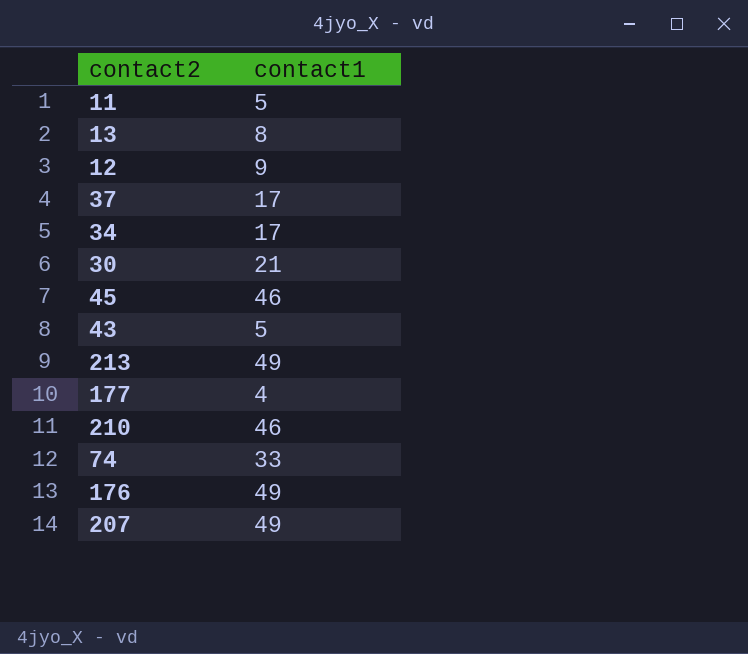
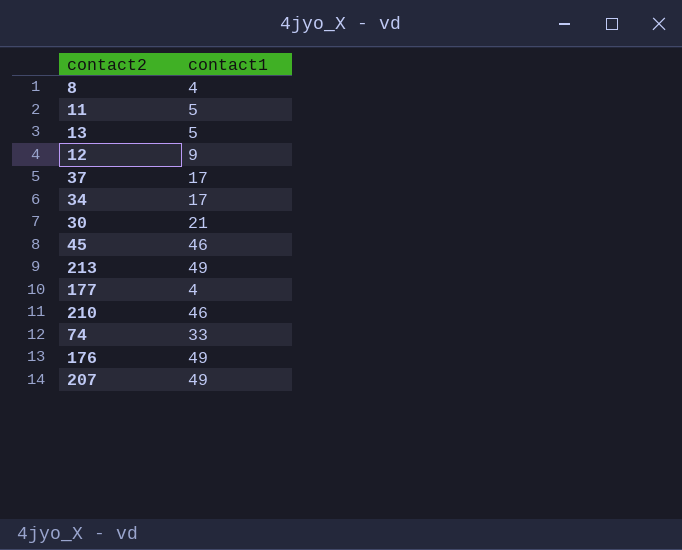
row 43: 5 -> none
row 8: none -> 4
13 | contact1: 8 -> 5

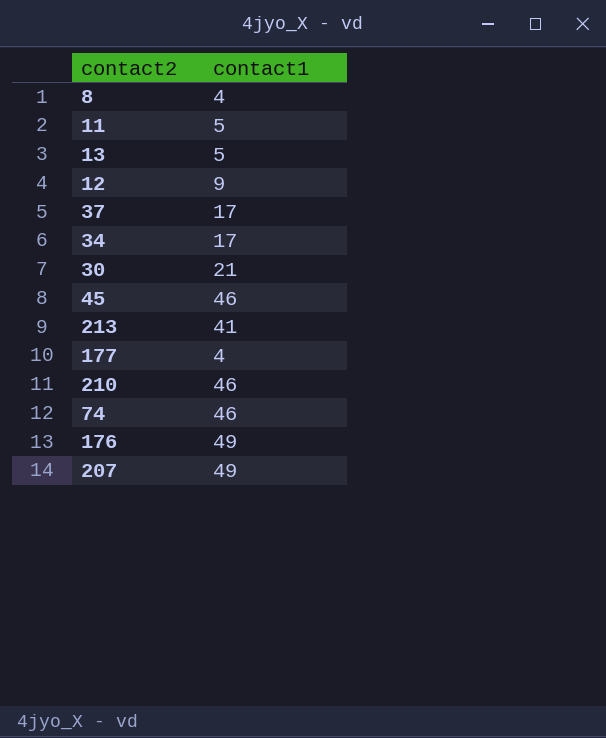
213 | contact1: 49 -> 41
74 | contact1: 33 -> 46

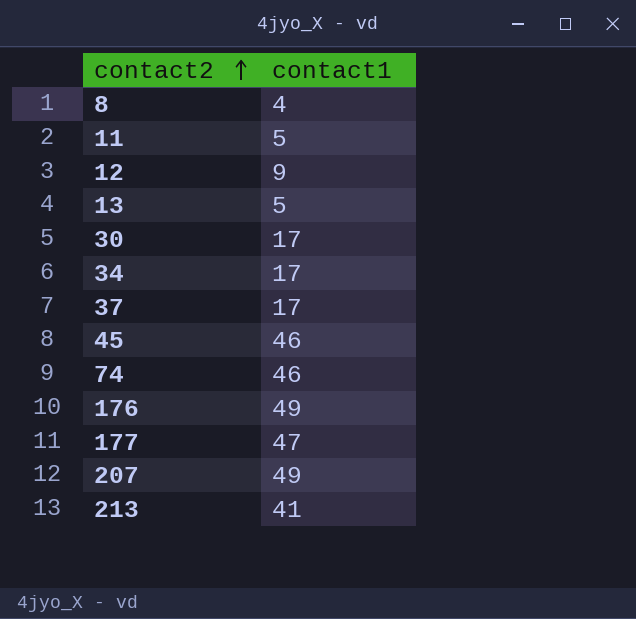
row order: none -> contact2 ascending
row 210: 46 -> none
30 | contact1: 21 -> 17
177 | contact1: 4 -> 47

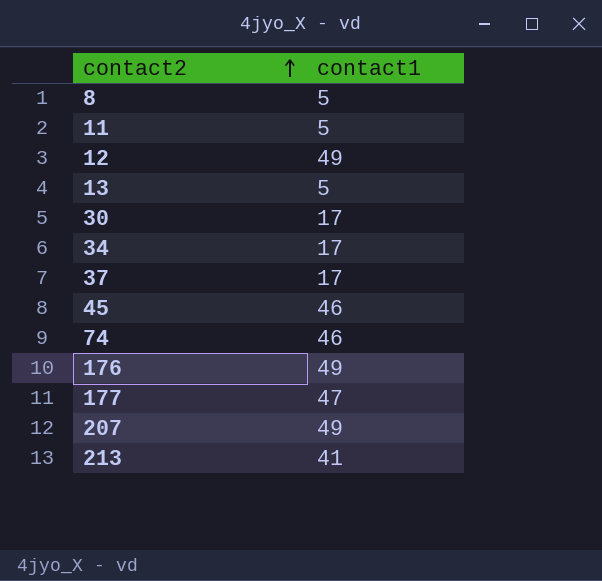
8 | contact1: 4 -> 5
12 | contact1: 9 -> 49

